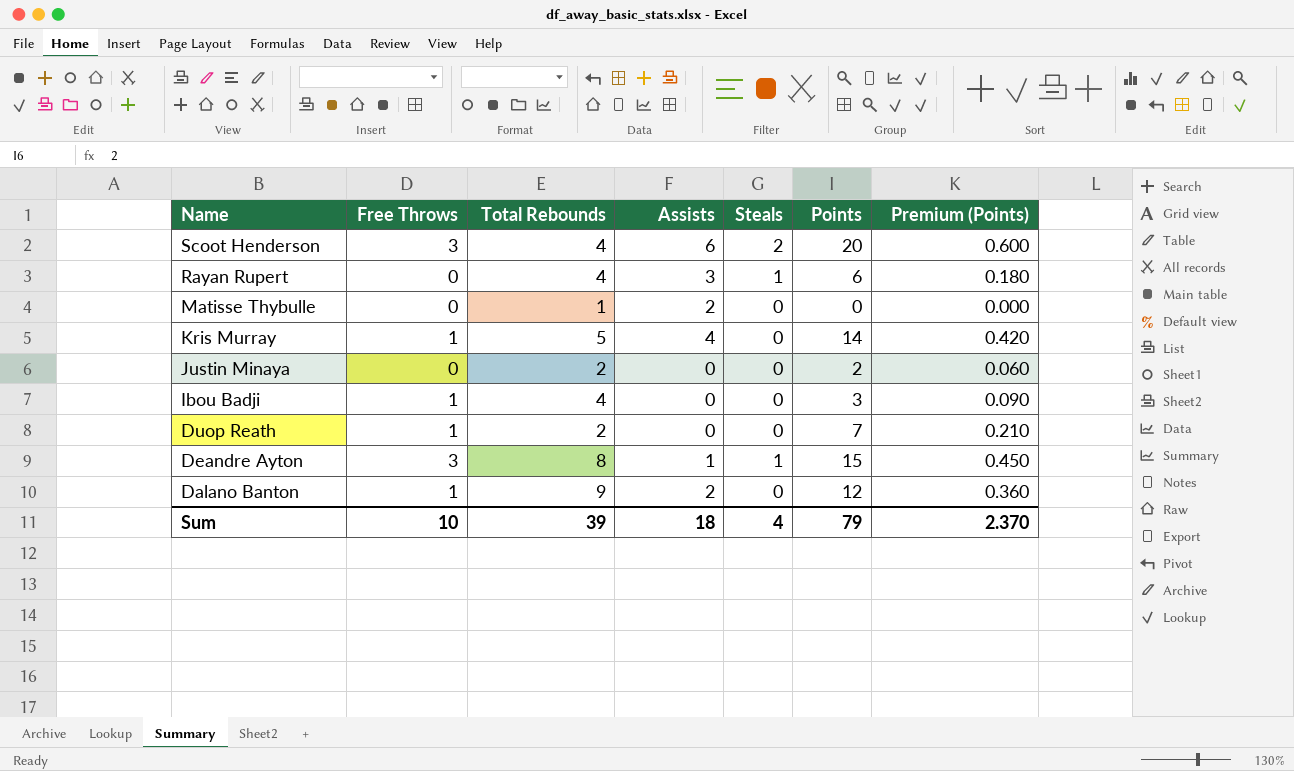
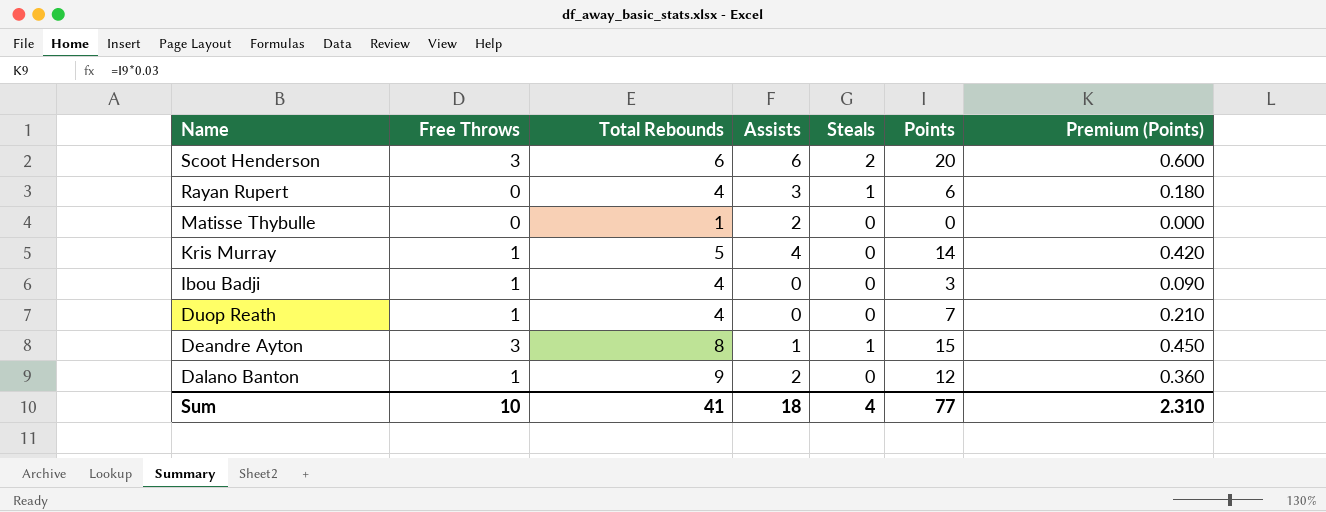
row Justin Minaya: 0 | 2 | 0 | 0 | 2 | 0.060 -> none
Scoot Henderson | Total Rebounds: 4 -> 6
Duop Reath | Total Rebounds: 2 -> 4
Sum | Total Rebounds: 39 -> 41
Sum | Points: 79 -> 77
Sum | Premium (Points): 2.370 -> 2.310

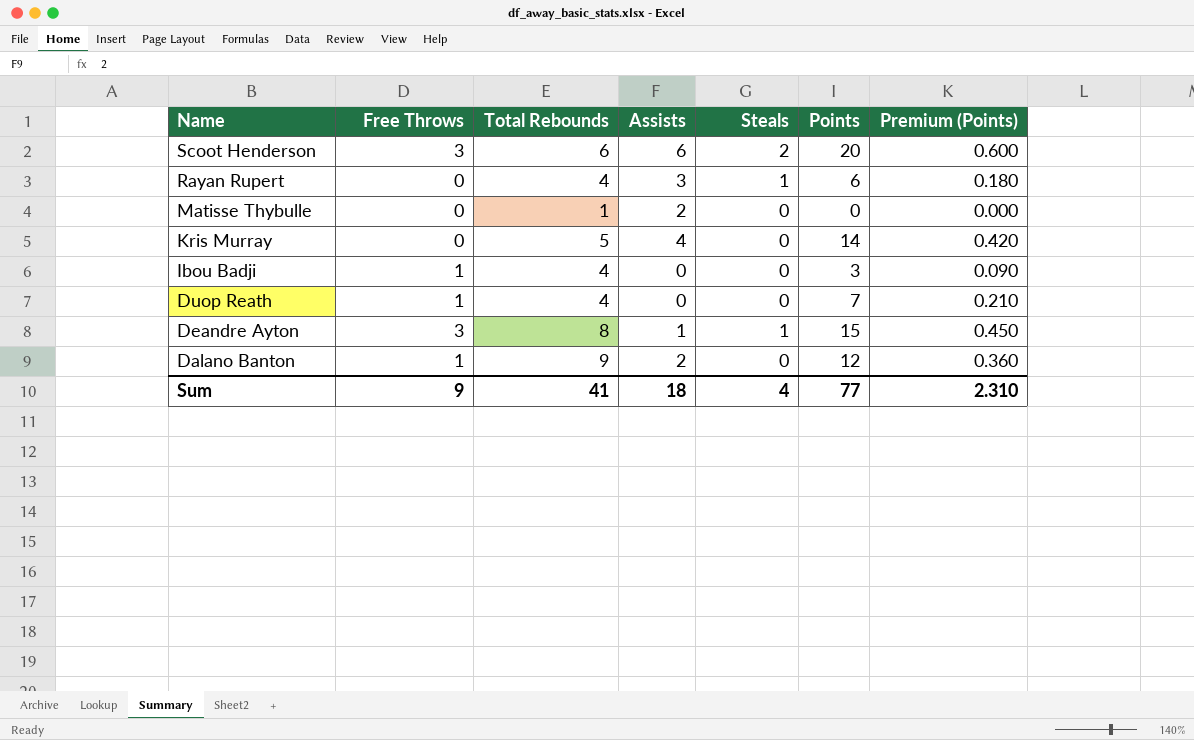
Kris Murray | Free Throws: 1 -> 0
Sum | Free Throws: 10 -> 9

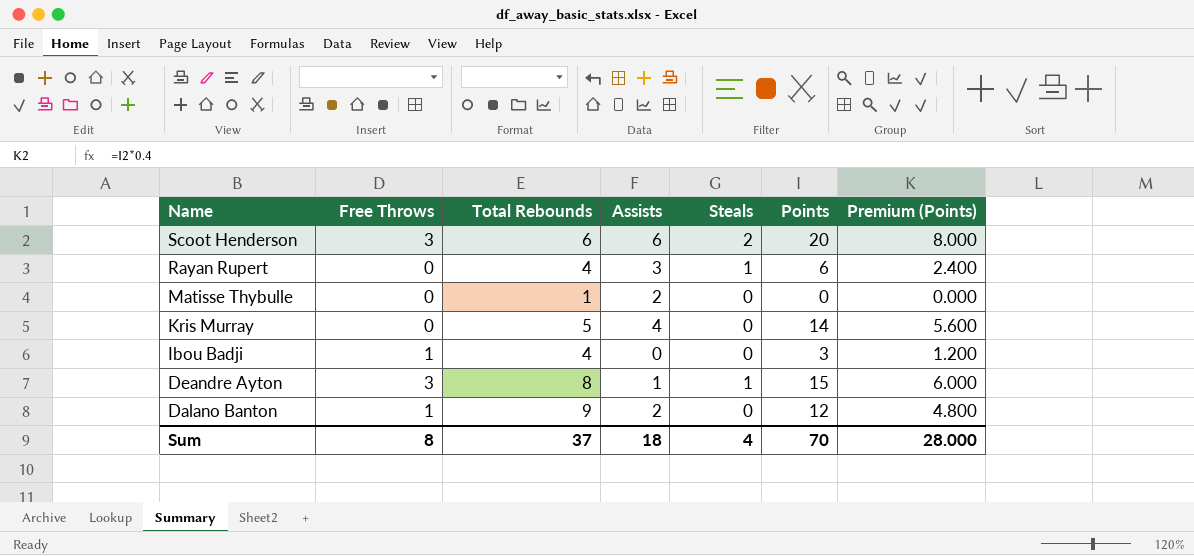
column Premium (Points) | formula: [Points] * 0.03 -> [Points] * 0.4
row Duop Reath: 1 | 4 | 0 | 0 | 7 | 0.210 -> none
Sum | Free Throws: 9 -> 8
Sum | Total Rebounds: 41 -> 37
Sum | Points: 77 -> 70
Sum | Premium (Points): 2.310 -> 28.000

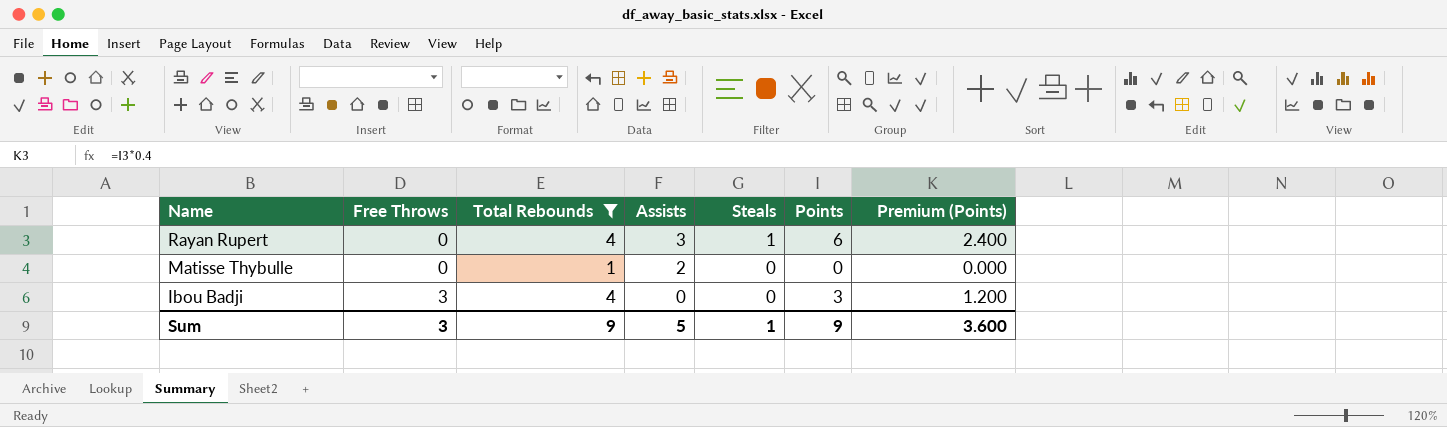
filter: none -> Total Rebounds <= 4
Ibou Badji | Free Throws: 1 -> 3
Sum | Free Throws: 8 -> 3
Sum | Total Rebounds: 37 -> 9
Sum | Assists: 18 -> 5
Sum | Steals: 4 -> 1
Sum | Points: 70 -> 9
Sum | Premium (Points): 28.000 -> 3.600

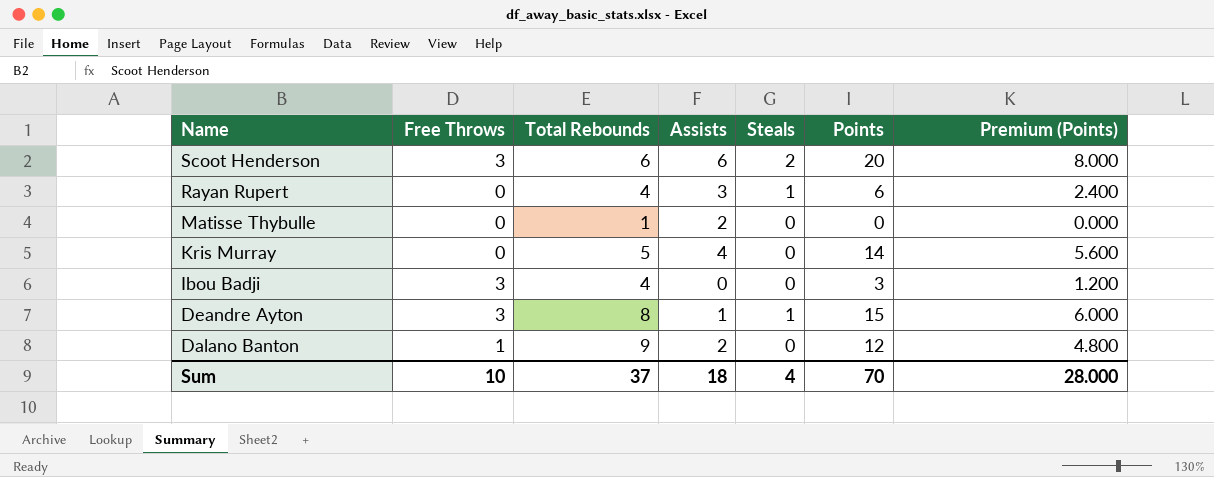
filter: Total Rebounds <= 4 -> none
Sum | Free Throws: 3 -> 10
Sum | Total Rebounds: 9 -> 37
Sum | Assists: 5 -> 18
Sum | Steals: 1 -> 4
Sum | Points: 9 -> 70
Sum | Premium (Points): 3.600 -> 28.000

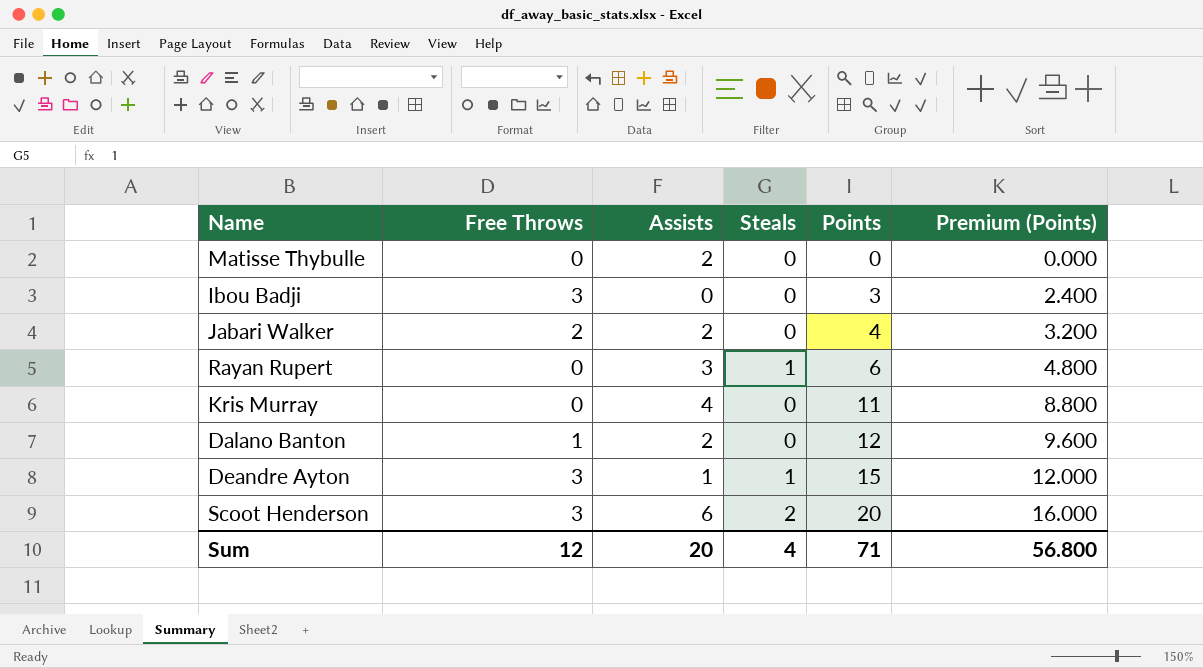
row order: Name descending -> Points ascending
column Total Rebounds | position: 3 -> none
column Premium (Points) | formula: [Points] * 0.4 -> [Points] * 0.8
row Jabari Walker: none -> 2 | 2 | 0 | 4 | 3.200
Kris Murray | Points: 14 -> 11
Sum | Free Throws: 10 -> 12
Sum | Assists: 18 -> 20
Sum | Points: 70 -> 71
Sum | Premium (Points): 28.000 -> 56.800

